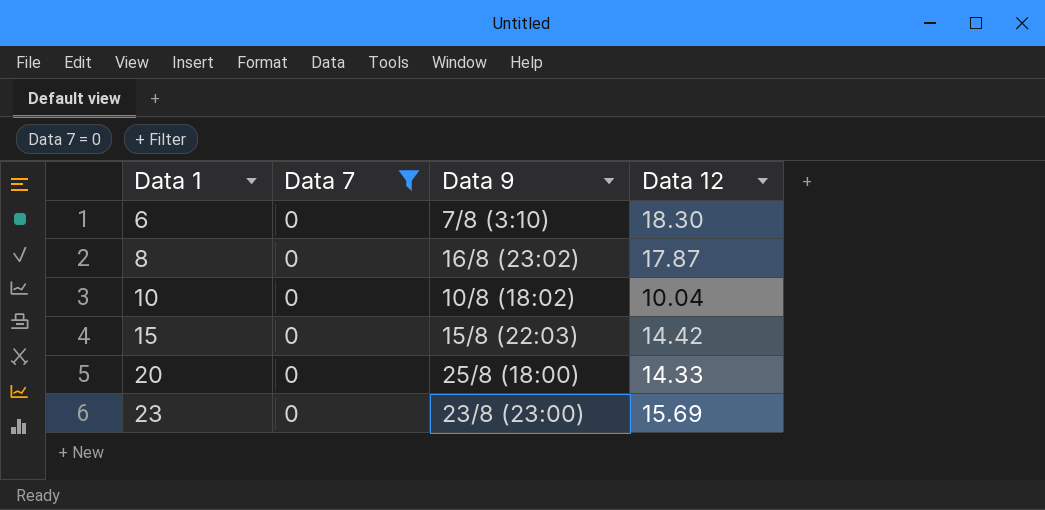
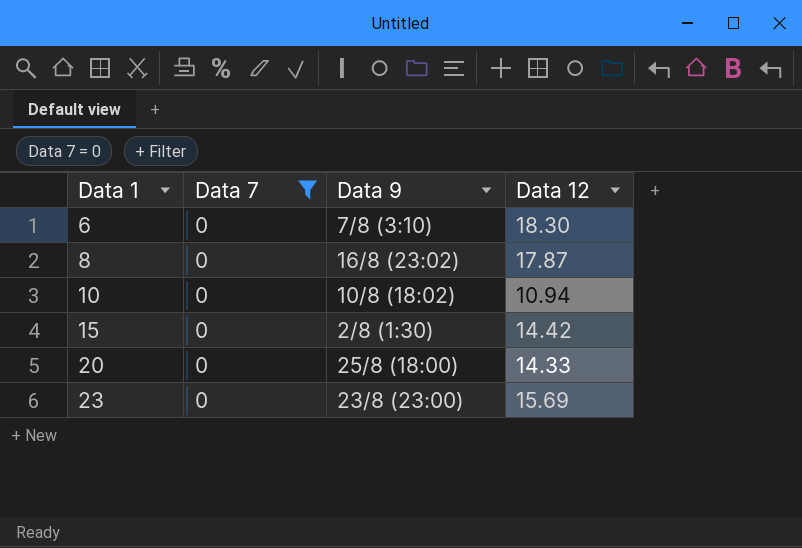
10 | Data 12: 10.04 -> 10.94
15 | Data 9: 15/8 (22:03) -> 2/8 (1:30)

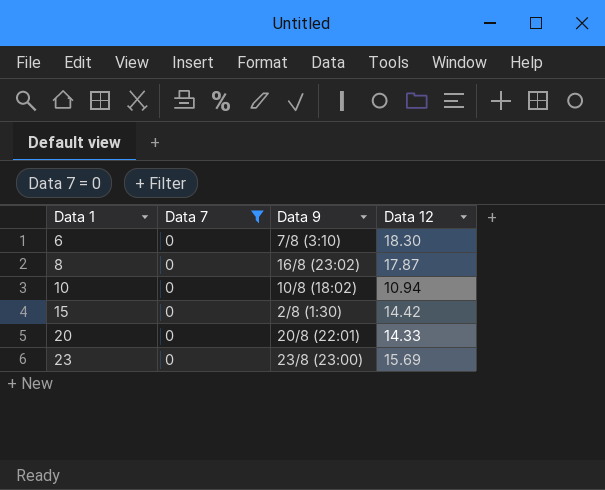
20 | Data 9: 25/8 (18:00) -> 20/8 (22:01)

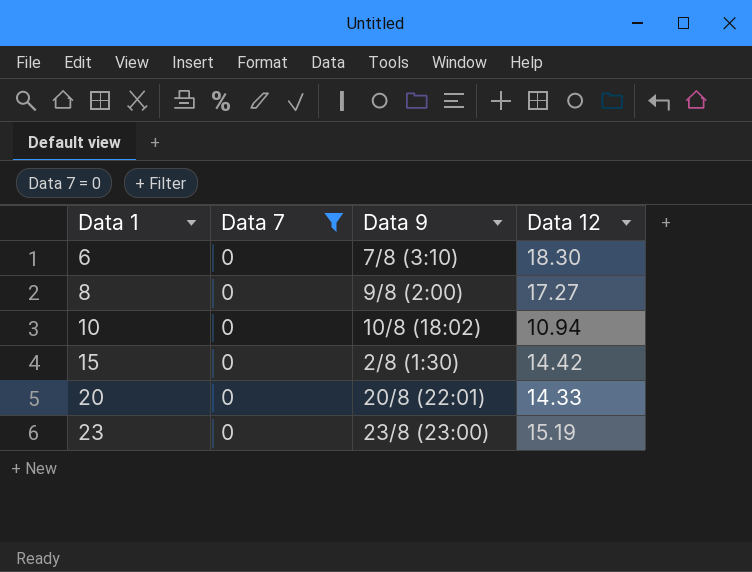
8 | Data 9: 16/8 (23:02) -> 9/8 (2:00)
8 | Data 12: 17.87 -> 17.27
23 | Data 12: 15.69 -> 15.19

